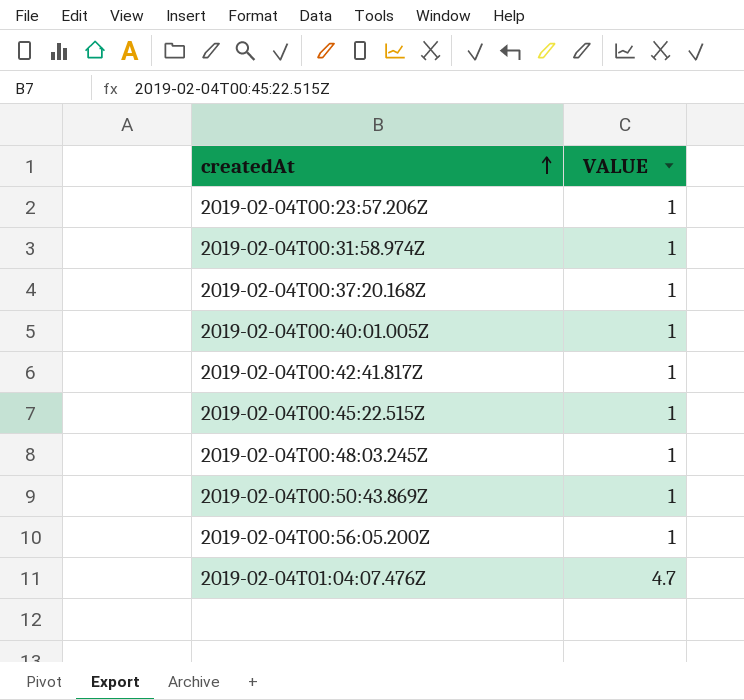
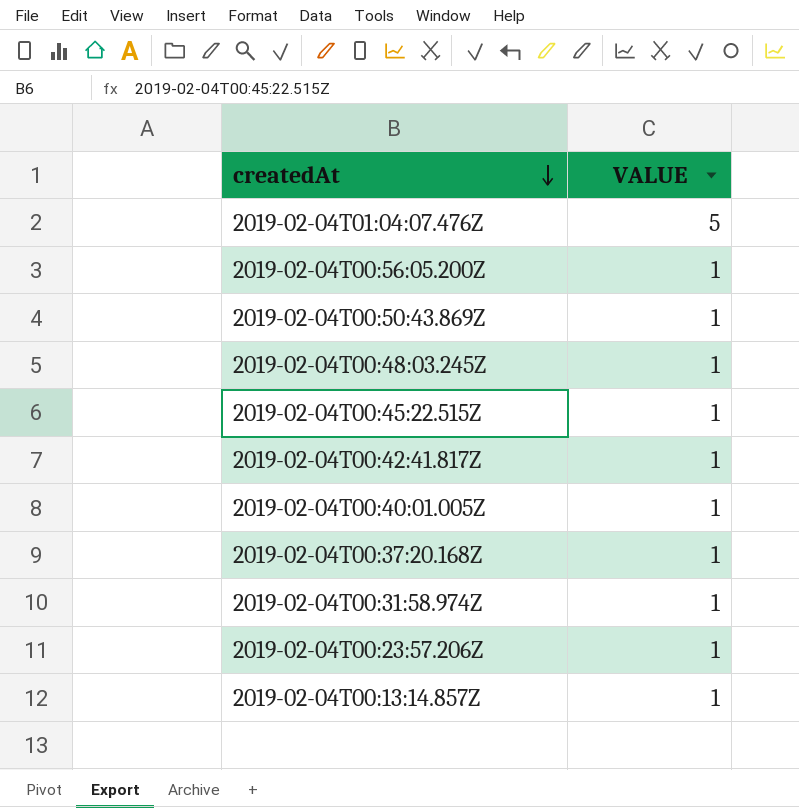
row order: createdAt ascending -> createdAt descending
2019-02-04T01:04:07.476Z | VALUE: 4.7 -> 5
row 2019-02-04T00:13:14.857Z: none -> 1

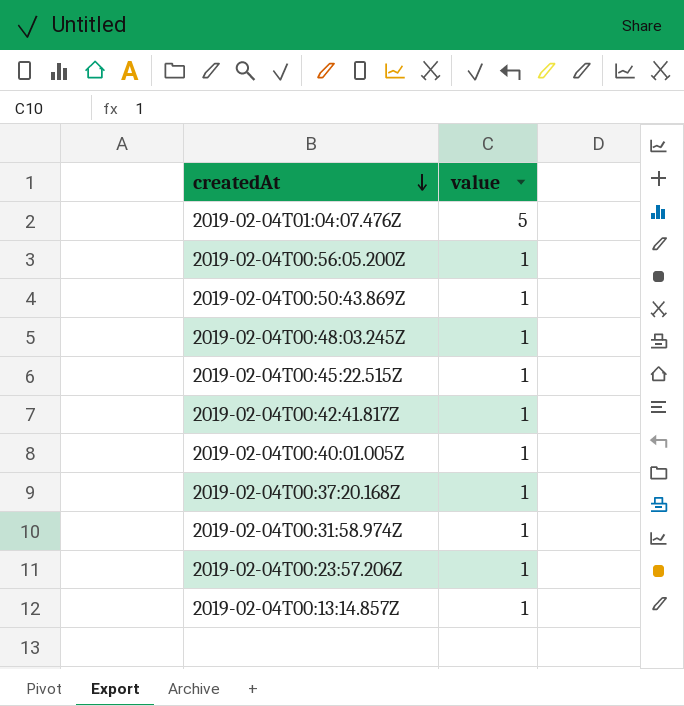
column name: VALUE -> value

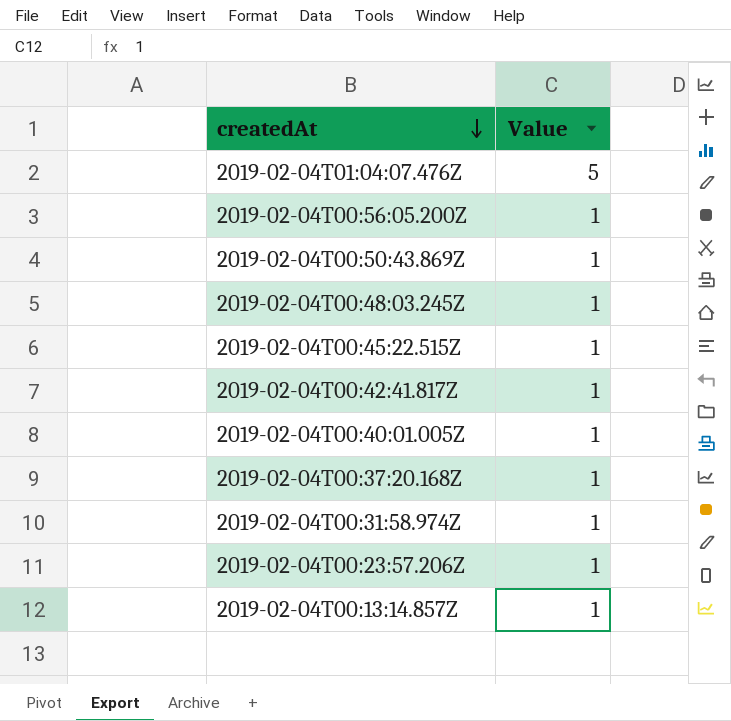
column name: value -> Value

